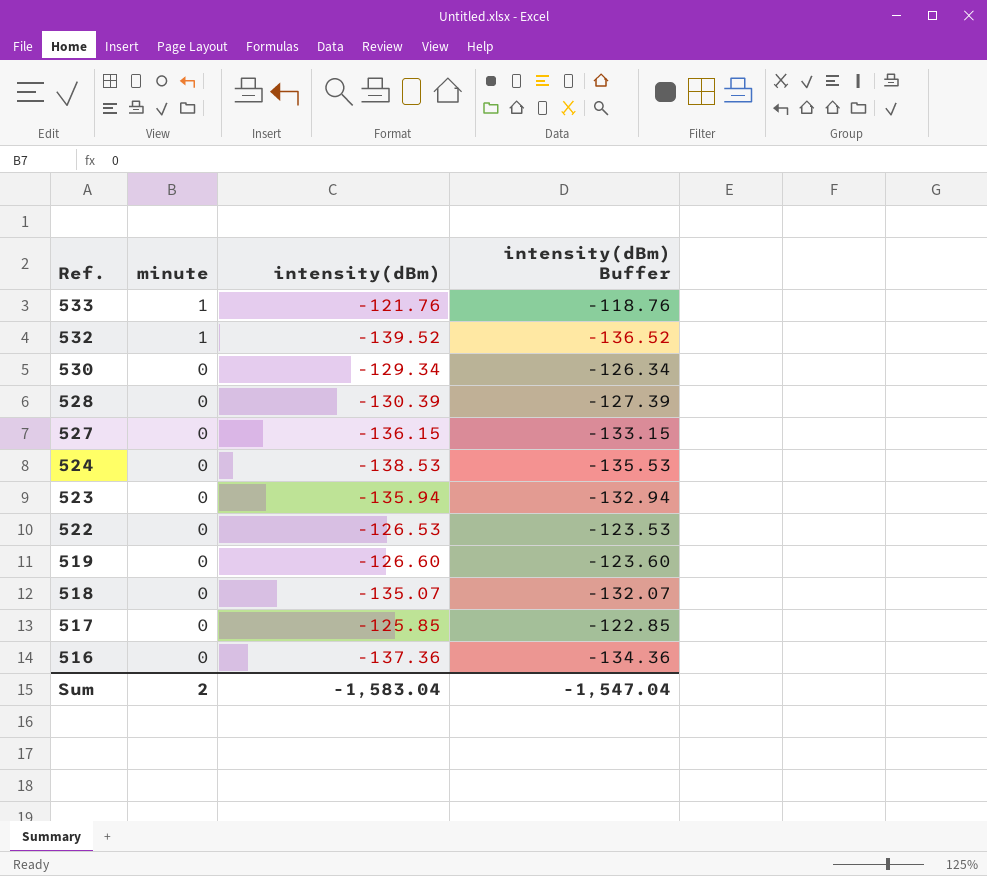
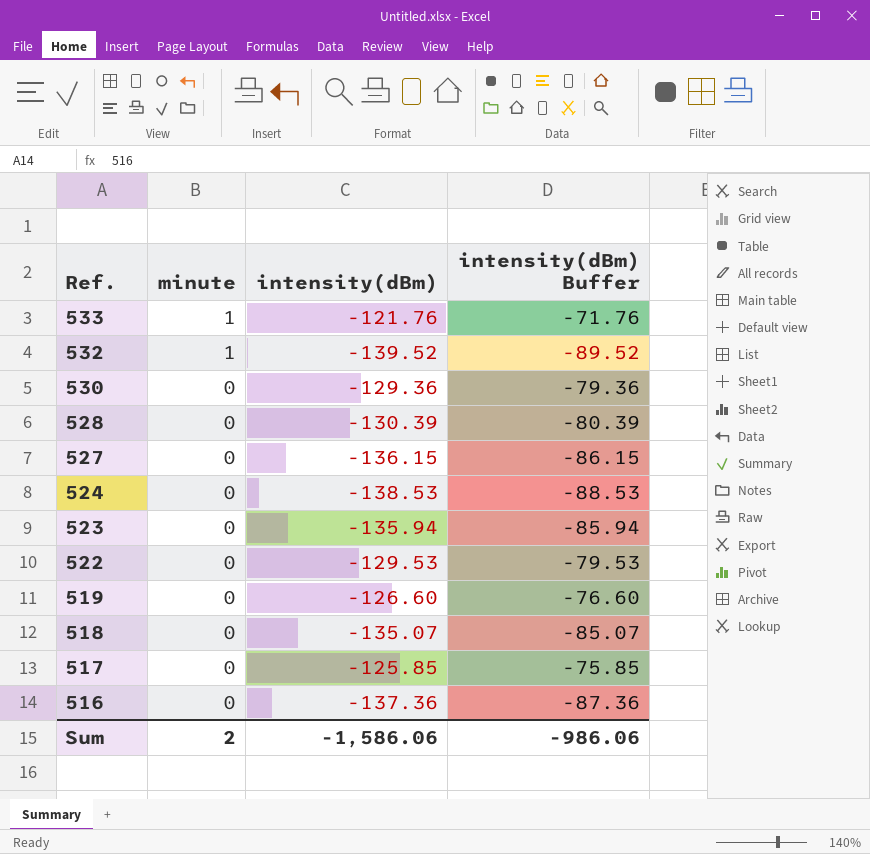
column intensity(dBm) Buffer | formula: [intensity(dBm)] + 3 -> [intensity(dBm)] + 50
530 | intensity(dBm): -129.34 -> -129.36
522 | intensity(dBm): -126.53 -> -129.53
Sum | intensity(dBm): -1,583.04 -> -1,586.06
Sum | intensity(dBm) Buffer: -1,547.04 -> -986.06

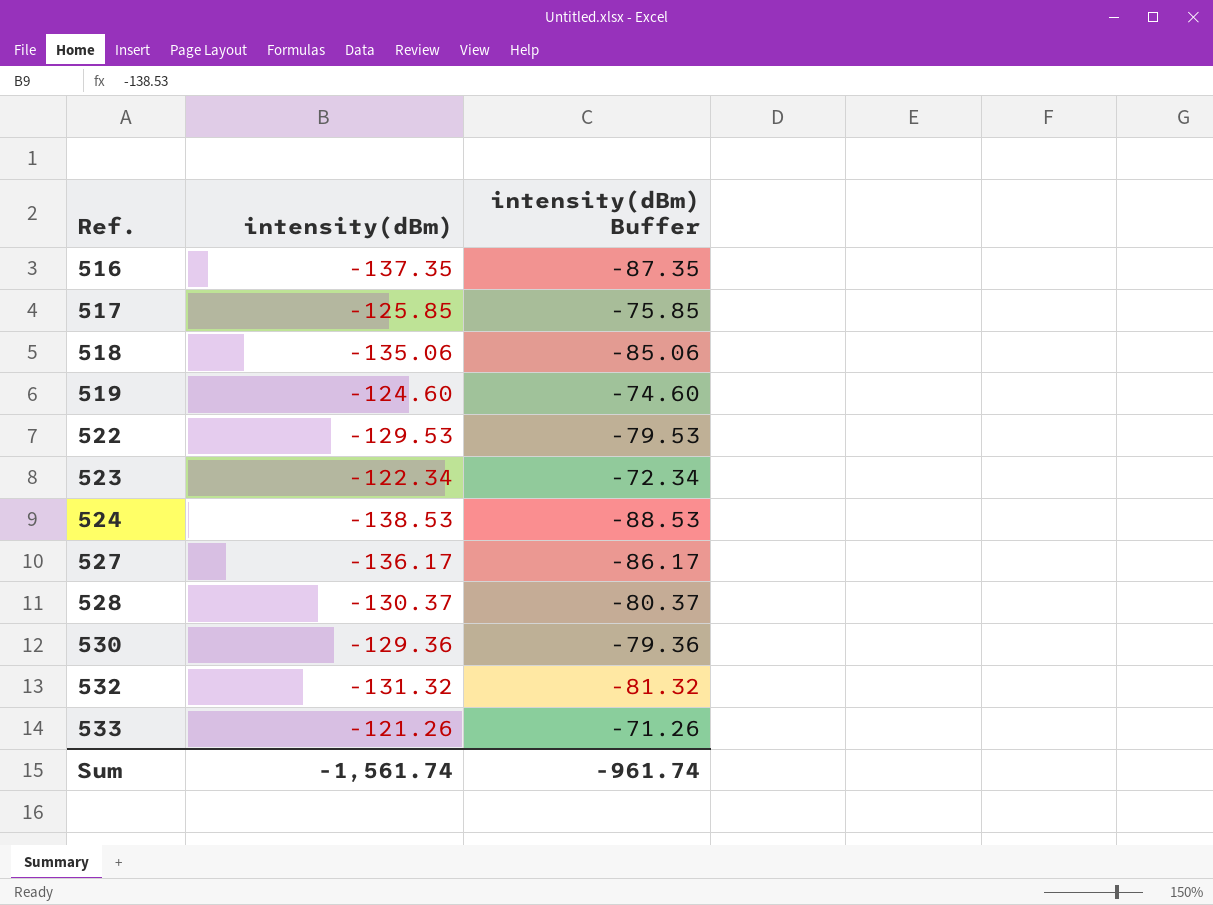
row order: Ref. descending -> Ref. ascending
column minute | position: 2 -> none
516 | intensity(dBm): -137.36 -> -137.35
516 | intensity(dBm) Buffer: -87.36 -> -87.35
518 | intensity(dBm): -135.07 -> -135.06
518 | intensity(dBm) Buffer: -85.07 -> -85.06
519 | intensity(dBm): -126.60 -> -124.60
519 | intensity(dBm) Buffer: -76.60 -> -74.60
523 | intensity(dBm): -135.94 -> -122.34
523 | intensity(dBm) Buffer: -85.94 -> -72.34
527 | intensity(dBm): -136.15 -> -136.17
527 | intensity(dBm) Buffer: -86.15 -> -86.17
528 | intensity(dBm): -130.39 -> -130.37
528 | intensity(dBm) Buffer: -80.39 -> -80.37
532 | intensity(dBm): -139.52 -> -131.32
532 | intensity(dBm) Buffer: -89.52 -> -81.32
533 | intensity(dBm): -121.76 -> -121.26
533 | intensity(dBm) Buffer: -71.76 -> -71.26
Sum | intensity(dBm): -1,586.06 -> -1,561.74
Sum | intensity(dBm) Buffer: -986.06 -> -961.74

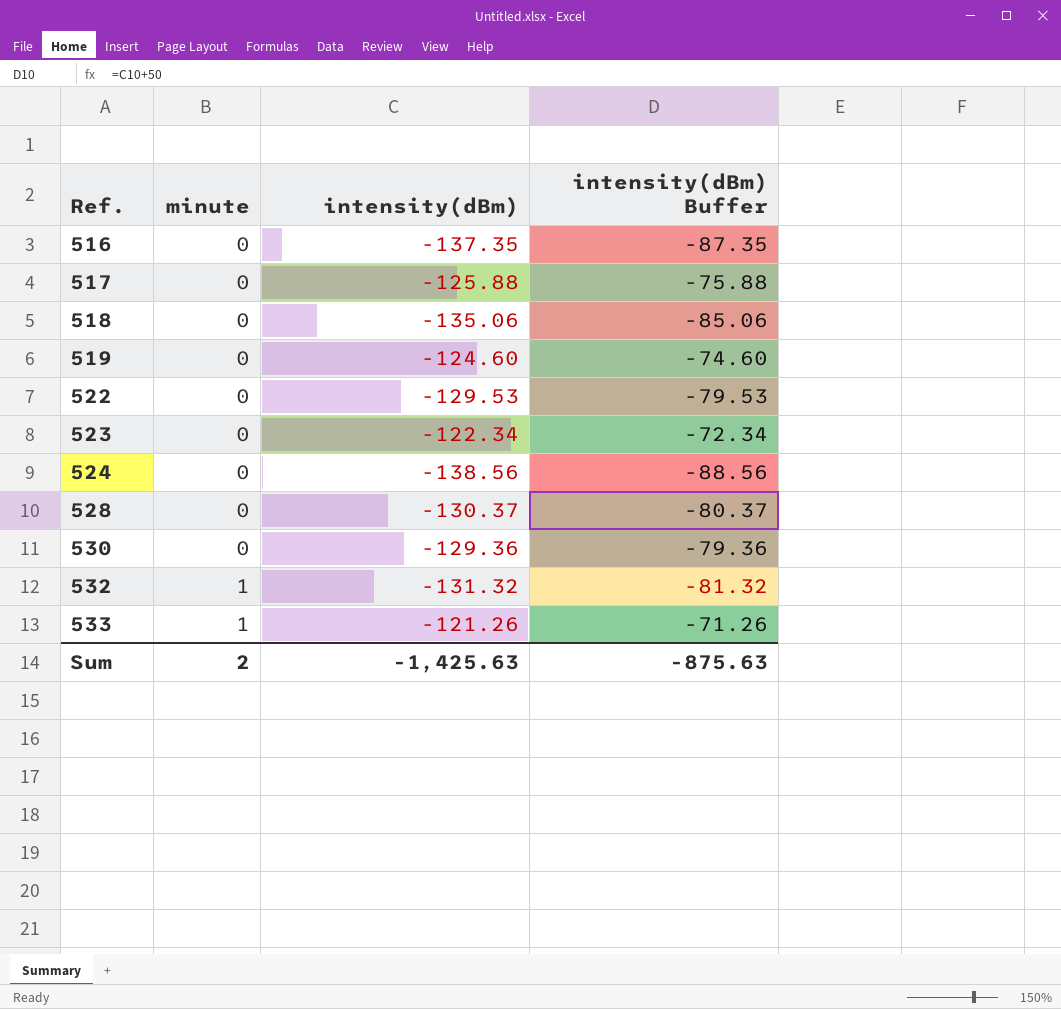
column minute | position: none -> 2
row 527: -136.17 | -86.17 -> none
517 | intensity(dBm): -125.85 -> -125.88
517 | intensity(dBm) Buffer: -75.85 -> -75.88
524 | intensity(dBm): -138.53 -> -138.56
524 | intensity(dBm) Buffer: -88.53 -> -88.56
Sum | intensity(dBm): -1,561.74 -> -1,425.63
Sum | intensity(dBm) Buffer: -961.74 -> -875.63

